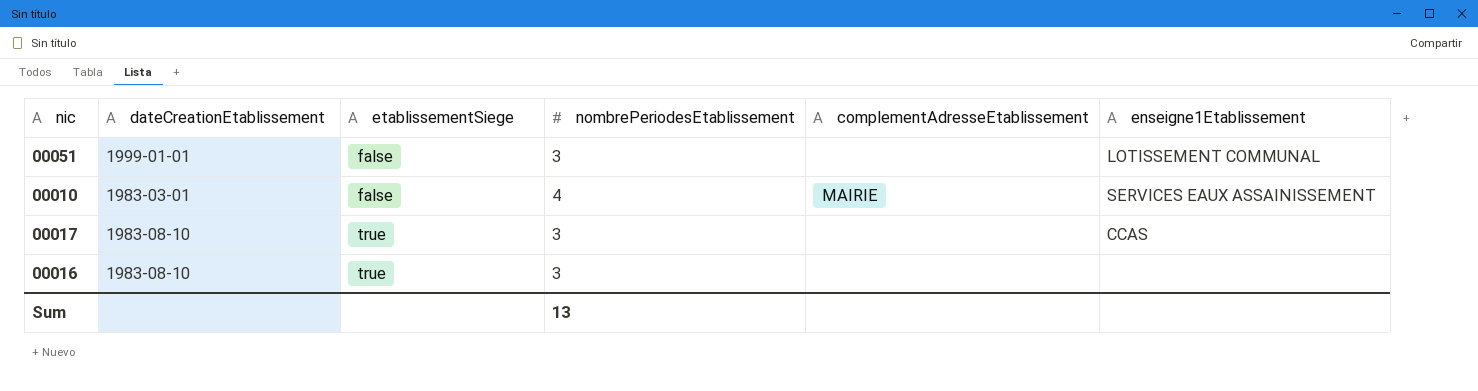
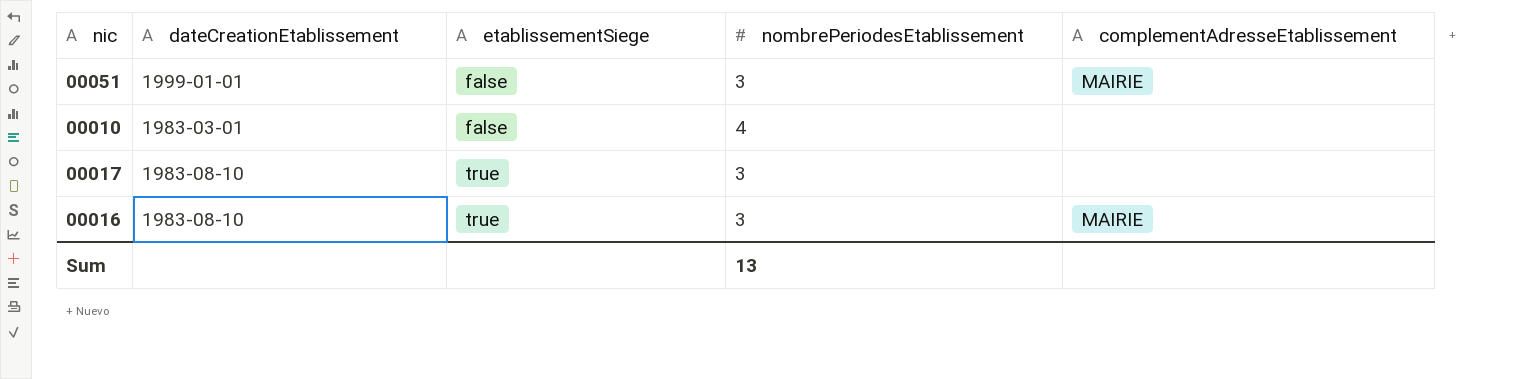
column enseigne1Etablissement | position: 6 -> none
00051 | complementAdresseEtablissement: none -> MAIRIE
00010 | complementAdresseEtablissement: MAIRIE -> none
00016 | complementAdresseEtablissement: none -> MAIRIE

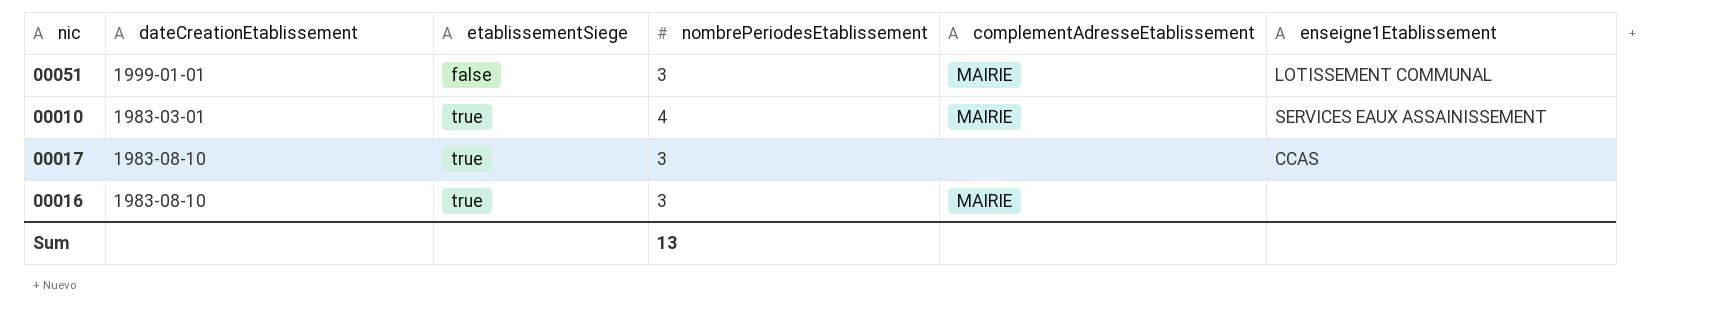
column enseigne1Etablissement | position: none -> 6
00010 | etablissementSiege: false -> true
00010 | complementAdresseEtablissement: none -> MAIRIE

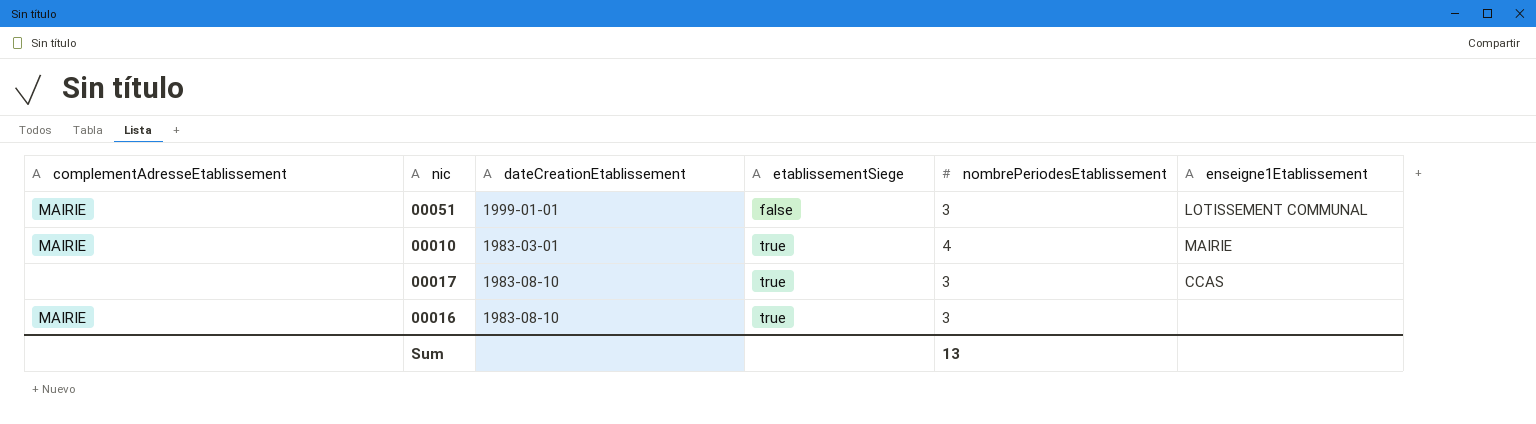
column complementAdresseEtablissement | position: 5 -> 1
00010 | enseigne1Etablissement: SERVICES EAUX ASSAINISSEMENT -> MAIRIE

